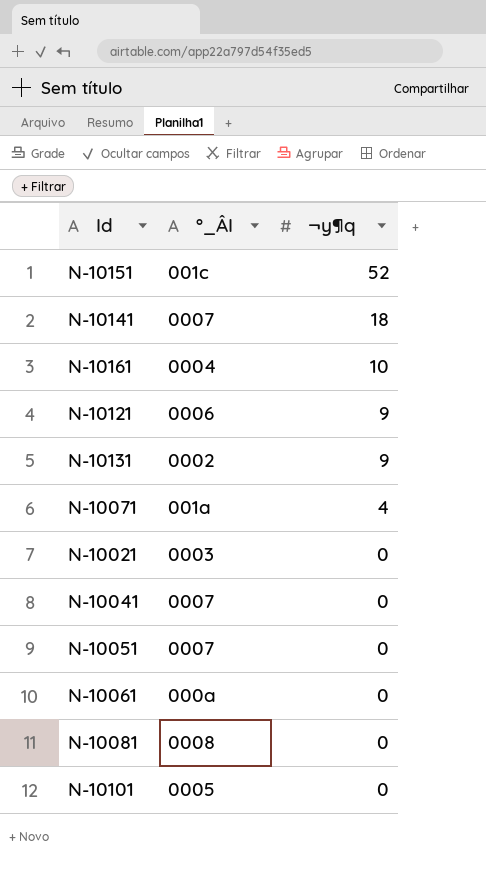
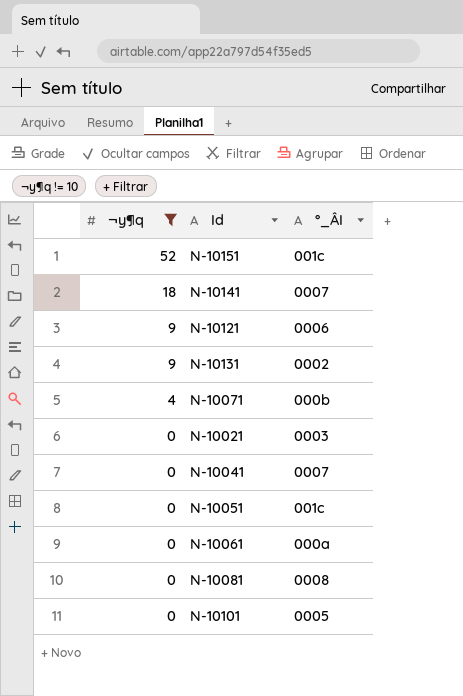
filter: none -> ¬y¶q != 10
column ¬y¶q | position: 3 -> 1
N-10071 | °_ÂI: 001a -> 000b
N-10051 | °_ÂI: 0007 -> 001c

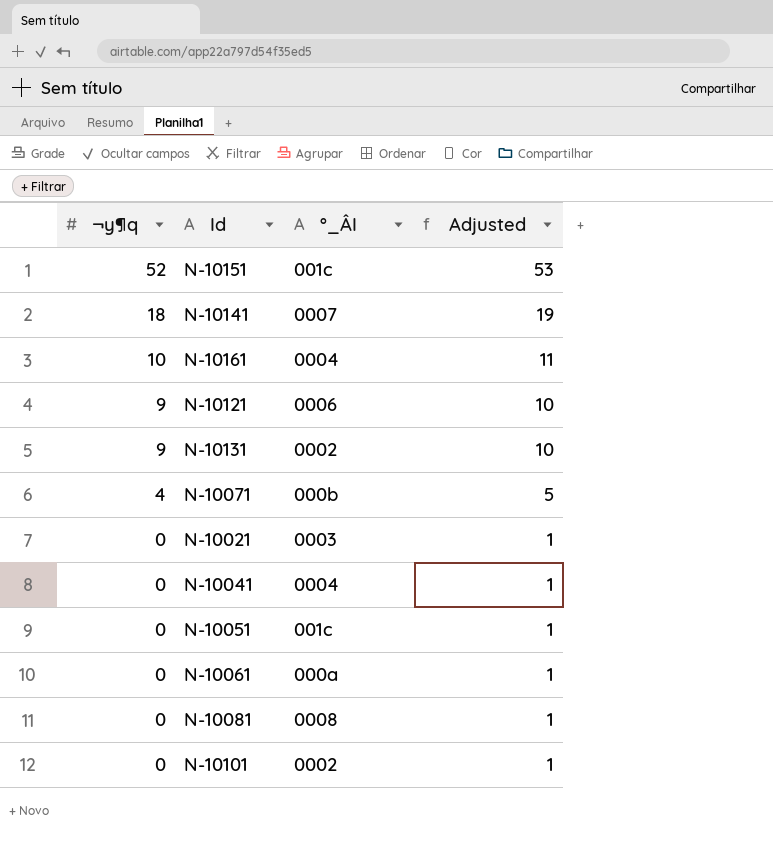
filter: ¬y¶q != 10 -> none
column Adjusted | formula: none -> [¬y¶q] + 1
N-10041 | °_ÂI: 0007 -> 0004
N-10101 | °_ÂI: 0005 -> 0002

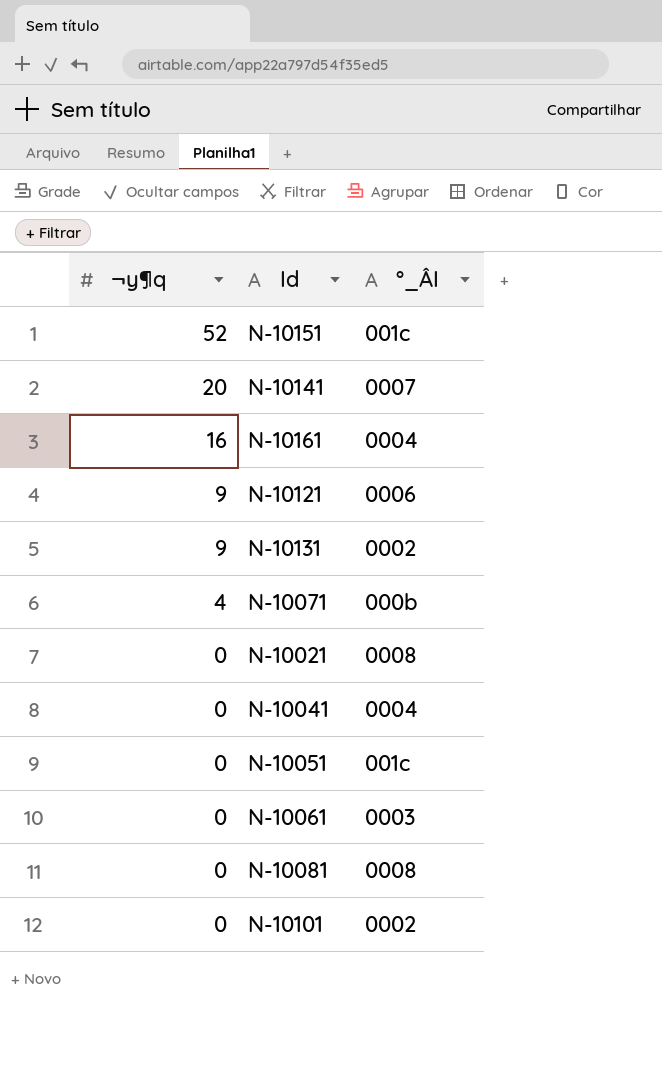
column Adjusted | formula: [¬y¶q] + 1 -> none
N-10141 | ¬y¶q: 18 -> 20
N-10161 | ¬y¶q: 10 -> 16
N-10021 | °_ÂI: 0003 -> 0008
N-10061 | °_ÂI: 000a -> 0003

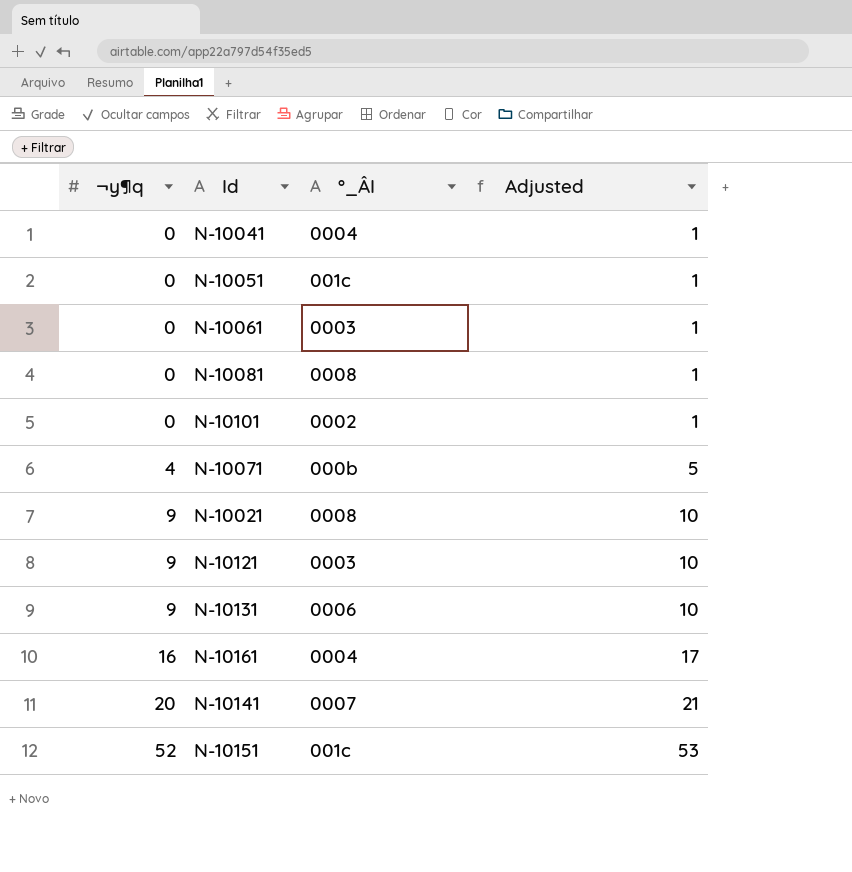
row order: ¬y¶q descending -> ¬y¶q ascending
column Adjusted | formula: none -> [¬y¶q] + 1
N-10021 | ¬y¶q: 0 -> 9
N-10121 | °_ÂI: 0006 -> 0003
N-10131 | °_ÂI: 0002 -> 0006

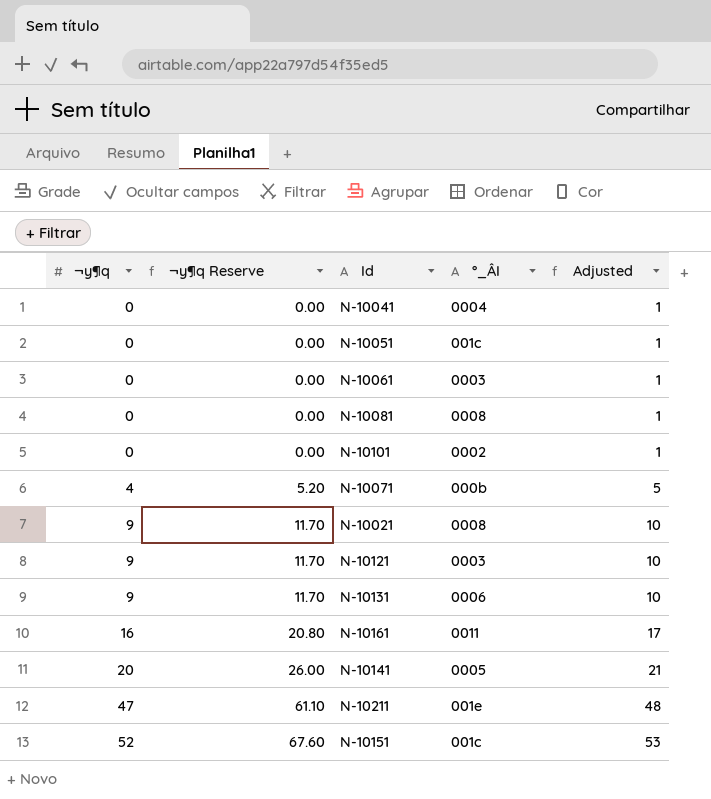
column ¬y¶q Reserve | formula: none -> [¬y¶q] * 1.3
N-10161 | °_ÂI: 0004 -> 0011
N-10141 | °_ÂI: 0007 -> 0005
row N-10211: none -> 47 | 61.10 | 001e | 48

